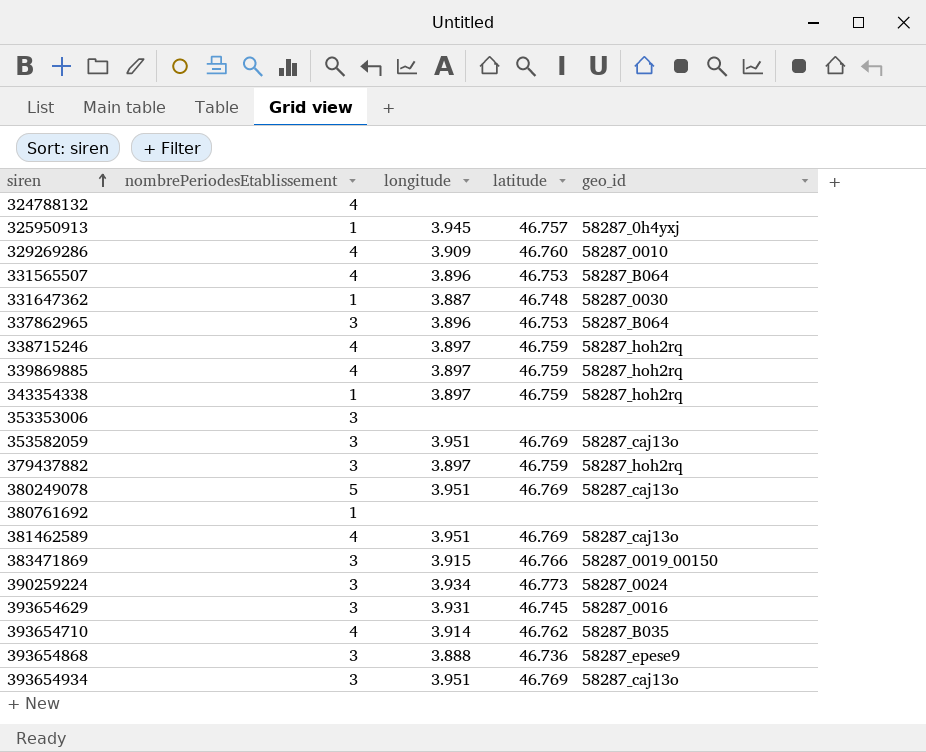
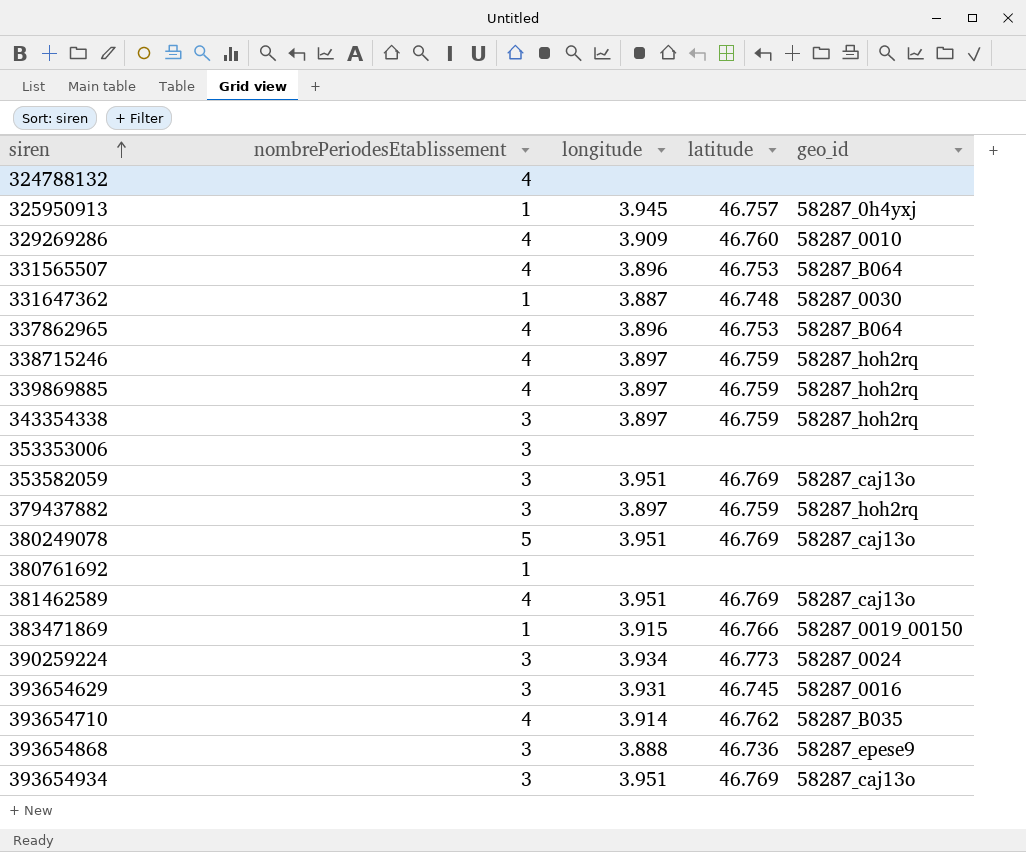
337862965 | nombrePeriodesEtablissement: 3 -> 4
343354338 | nombrePeriodesEtablissement: 1 -> 3
383471869 | nombrePeriodesEtablissement: 3 -> 1

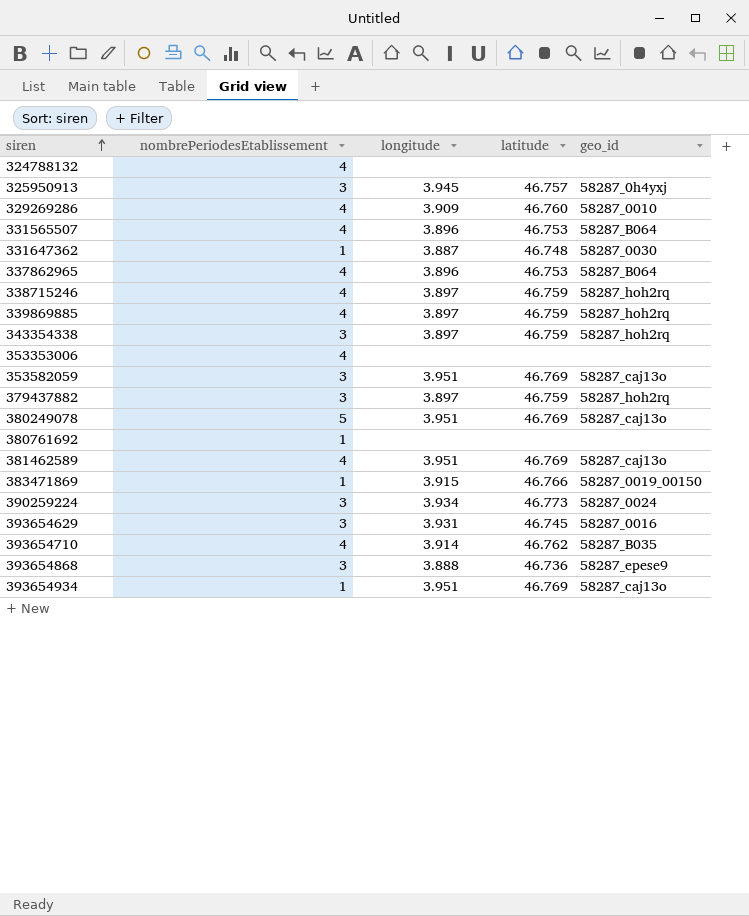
325950913 | nombrePeriodesEtablissement: 1 -> 3
353353006 | nombrePeriodesEtablissement: 3 -> 4
393654934 | nombrePeriodesEtablissement: 3 -> 1

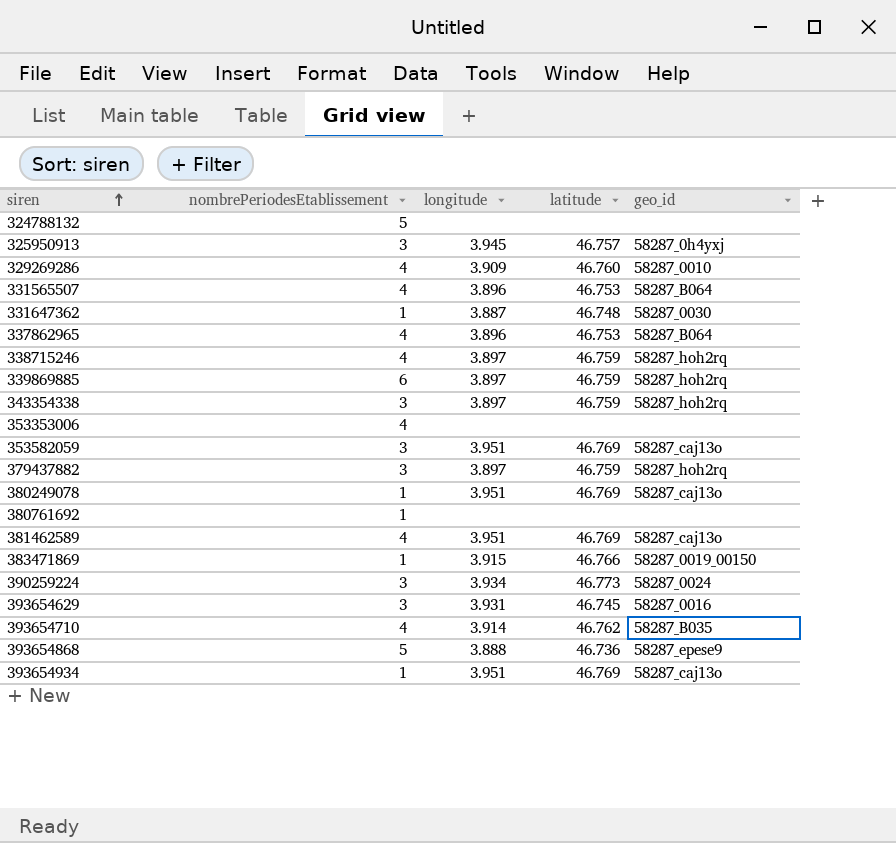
324788132 | nombrePeriodesEtablissement: 4 -> 5
339869885 | nombrePeriodesEtablissement: 4 -> 6
380249078 | nombrePeriodesEtablissement: 5 -> 1
393654868 | nombrePeriodesEtablissement: 3 -> 5

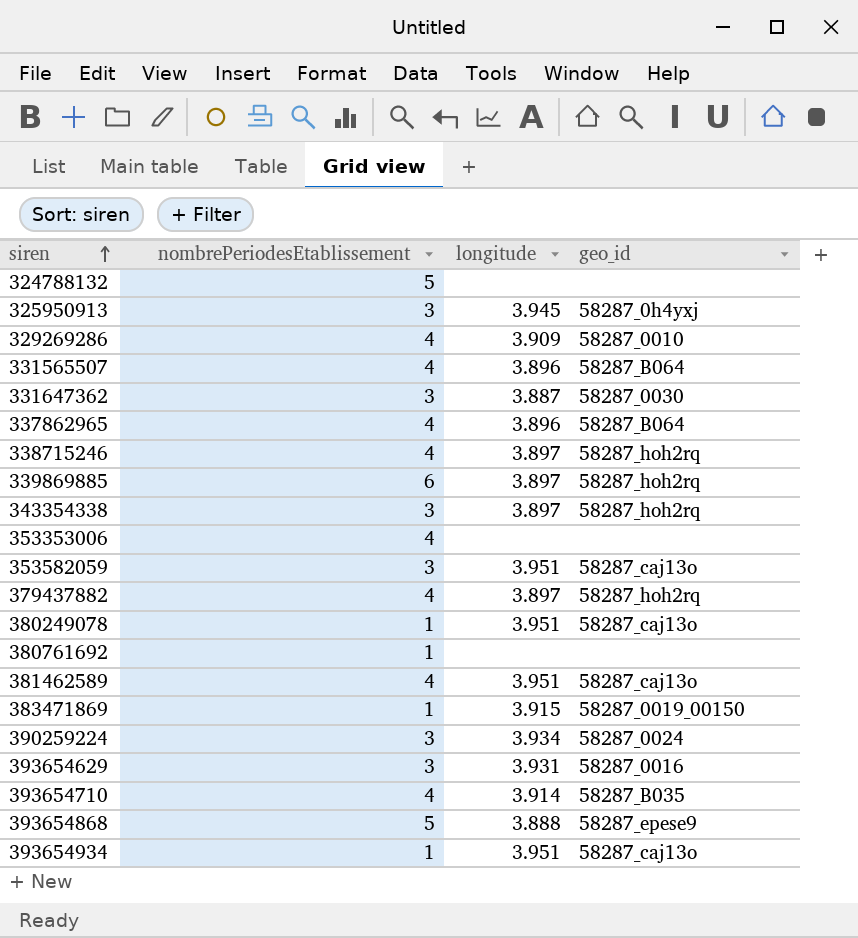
column latitude | position: 4 -> none
331647362 | nombrePeriodesEtablissement: 1 -> 3
379437882 | nombrePeriodesEtablissement: 3 -> 4

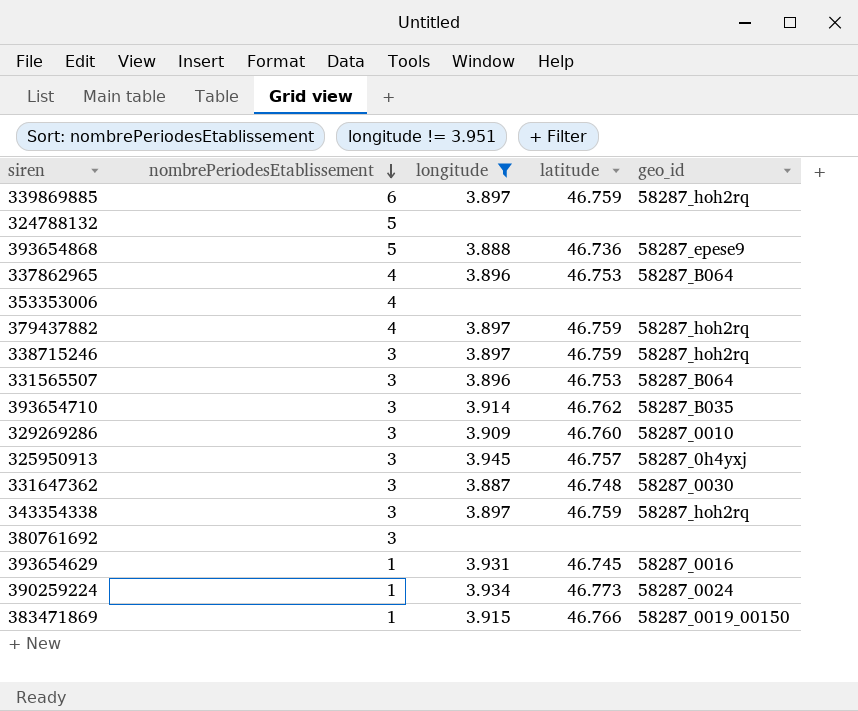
filter: none -> longitude != 3.951
row order: siren ascending -> nombrePeriodesEtablissement descending
column latitude | position: none -> 4
338715246 | nombrePeriodesEtablissement: 4 -> 3
331565507 | nombrePeriodesEtablissement: 4 -> 3
393654710 | nombrePeriodesEtablissement: 4 -> 3
329269286 | nombrePeriodesEtablissement: 4 -> 3
380761692 | nombrePeriodesEtablissement: 1 -> 3
393654629 | nombrePeriodesEtablissement: 3 -> 1
390259224 | nombrePeriodesEtablissement: 3 -> 1

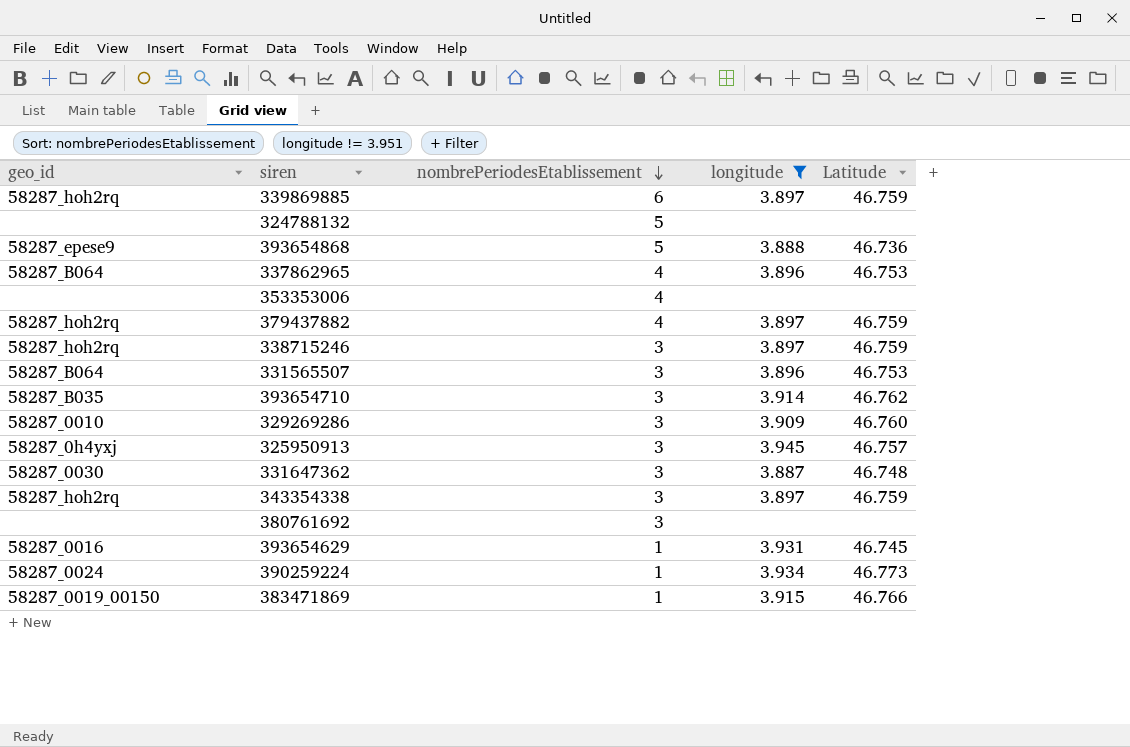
column geo_id | position: 5 -> 1
column name: latitude -> Latitude

